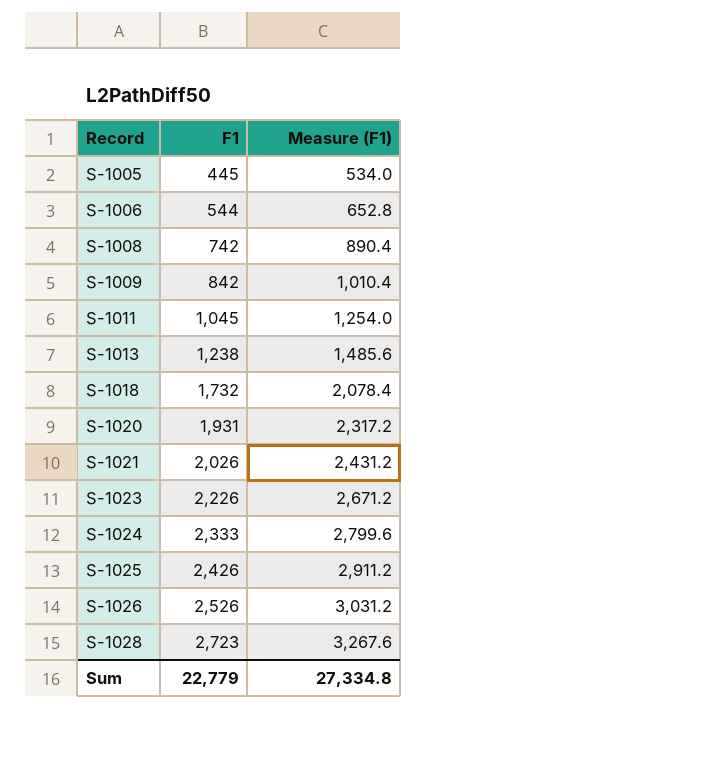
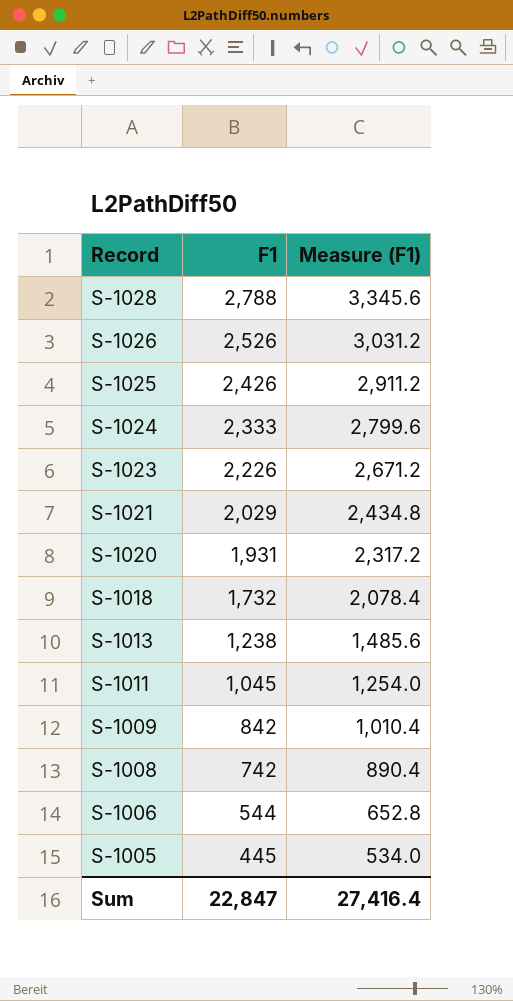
row order: Record ascending -> Record descending
S-1028 | F1: 2,723 -> 2,788
S-1028 | Measure (F1): 3,267.6 -> 3,345.6
S-1021 | F1: 2,026 -> 2,029
S-1021 | Measure (F1): 2,431.2 -> 2,434.8
Sum | F1: 22,779 -> 22,847
Sum | Measure (F1): 27,334.8 -> 27,416.4

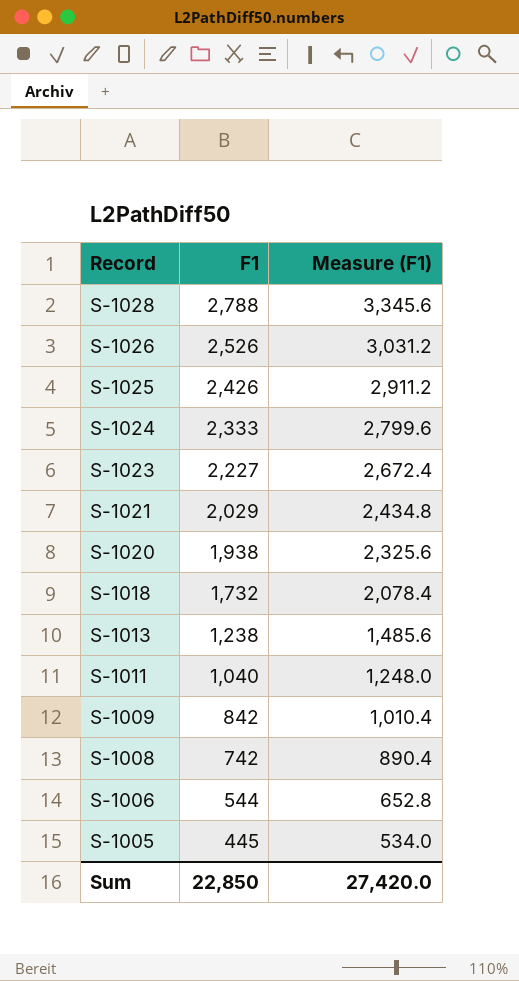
S-1023 | F1: 2,226 -> 2,227
S-1023 | Measure (F1): 2,671.2 -> 2,672.4
S-1020 | F1: 1,931 -> 1,938
S-1020 | Measure (F1): 2,317.2 -> 2,325.6
S-1011 | F1: 1,045 -> 1,040
S-1011 | Measure (F1): 1,254.0 -> 1,248.0
Sum | F1: 22,847 -> 22,850
Sum | Measure (F1): 27,416.4 -> 27,420.0

